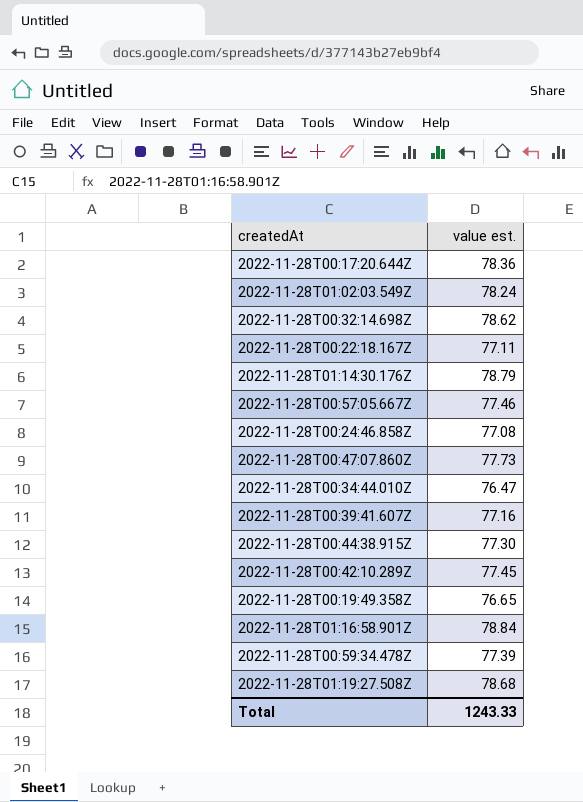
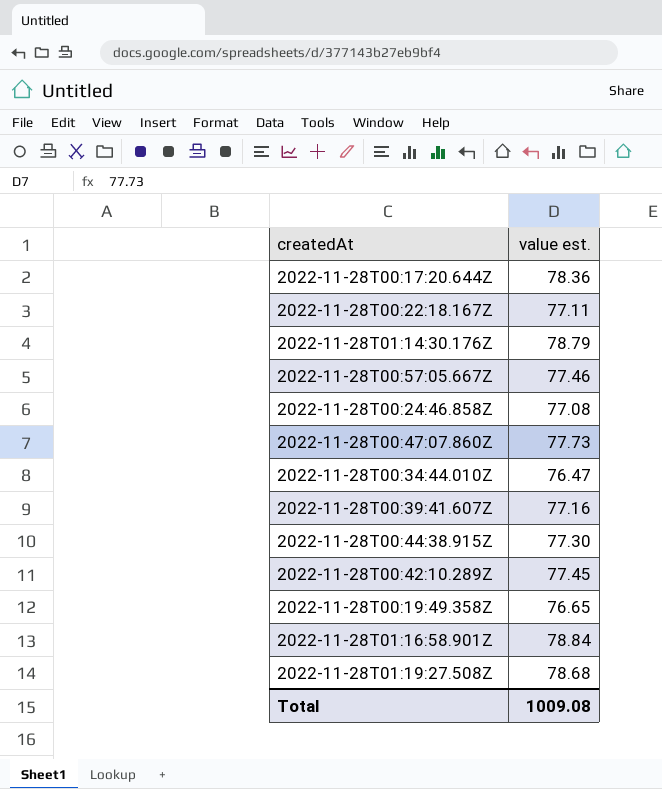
row 2022-11-28T01:02:03.549Z: 78.24 -> none
row 2022-11-28T00:32:14.698Z: 78.62 -> none
row 2022-11-28T00:59:34.478Z: 77.39 -> none
Total | value est.: 1243.33 -> 1009.08

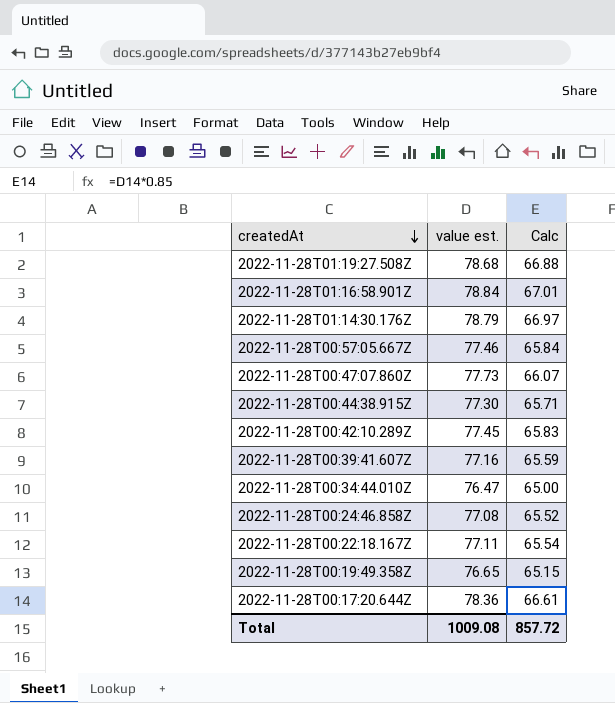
row order: none -> createdAt descending
column Calc | formula: none -> [value est.] * 0.85

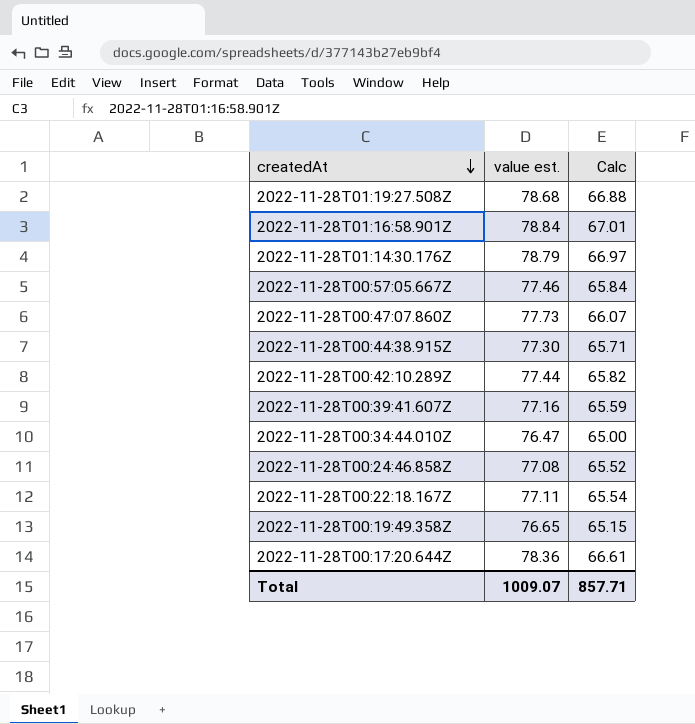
2022-11-28T00:42:10.289Z | value est.: 77.45 -> 77.44
2022-11-28T00:42:10.289Z | Calc: 65.83 -> 65.82
Total | value est.: 1009.08 -> 1009.07
Total | Calc: 857.72 -> 857.71

